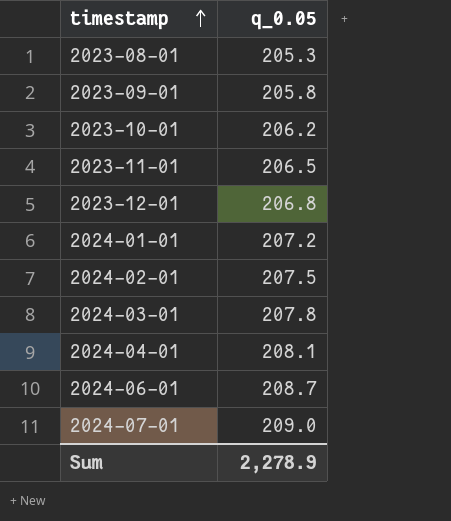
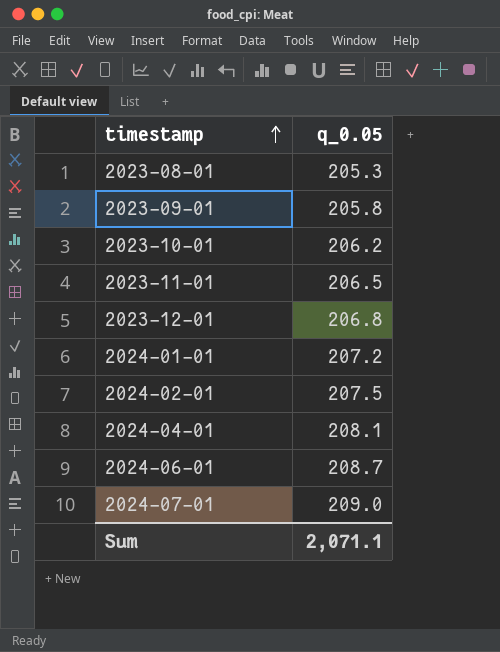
row 2024-03-01: 207.8 -> none
Sum | q_0.05: 2,278.9 -> 2,071.1

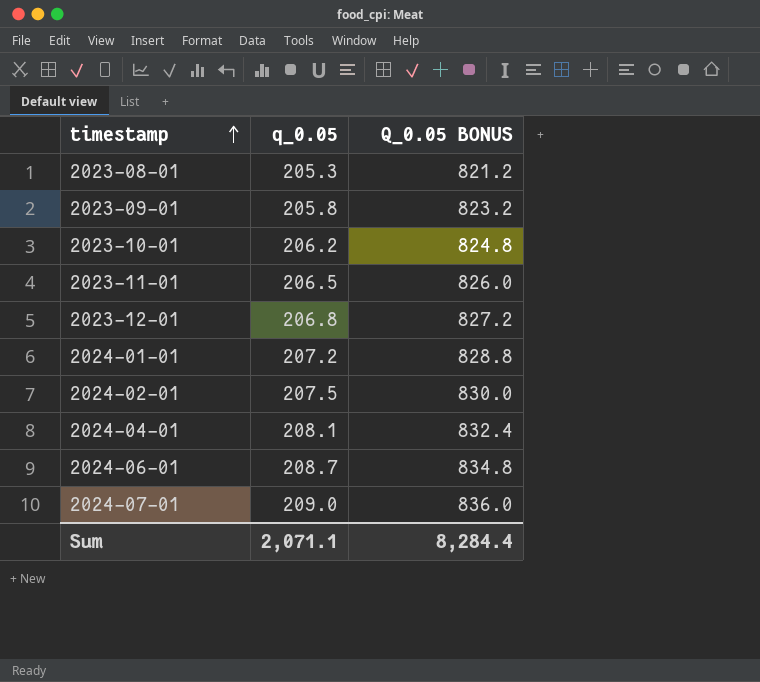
column Q_0.05 BONUS | formula: none -> [q_0.05] * 4

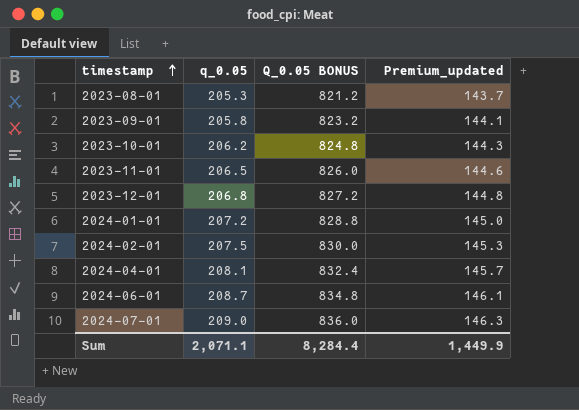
column Premium_updated | formula: none -> [q_0.05] * 0.7

